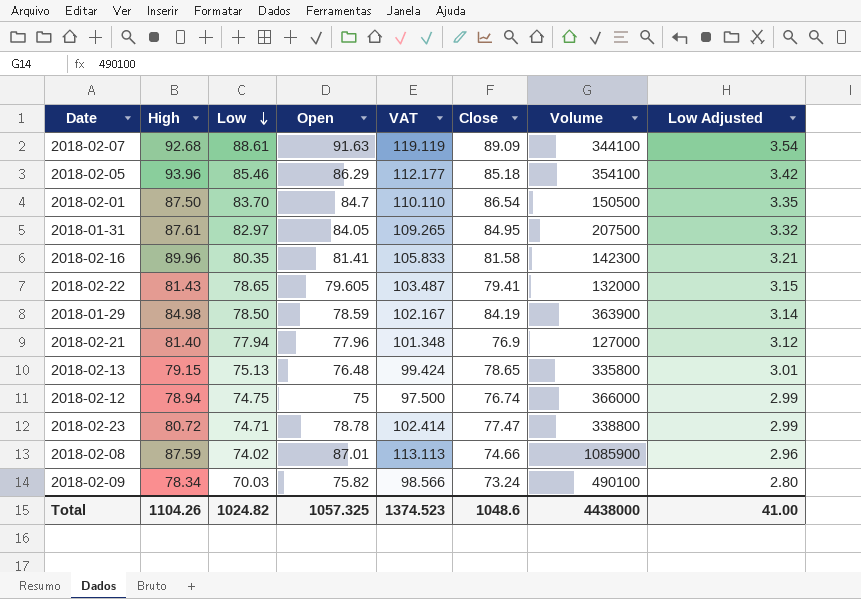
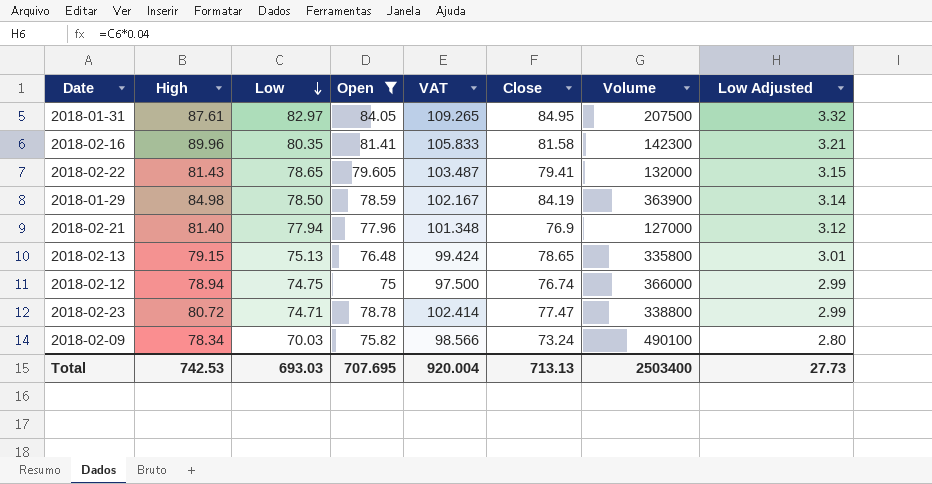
filter: none -> Open <= 84.05
Total | High: 1104.26 -> 742.53
Total | Low: 1024.82 -> 693.03
Total | Open: 1057.325 -> 707.695
Total | VAT: 1374.523 -> 920.004
Total | Close: 1048.6 -> 713.13
Total | Volume: 4438000 -> 2503400
Total | Low Adjusted: 41.00 -> 27.73

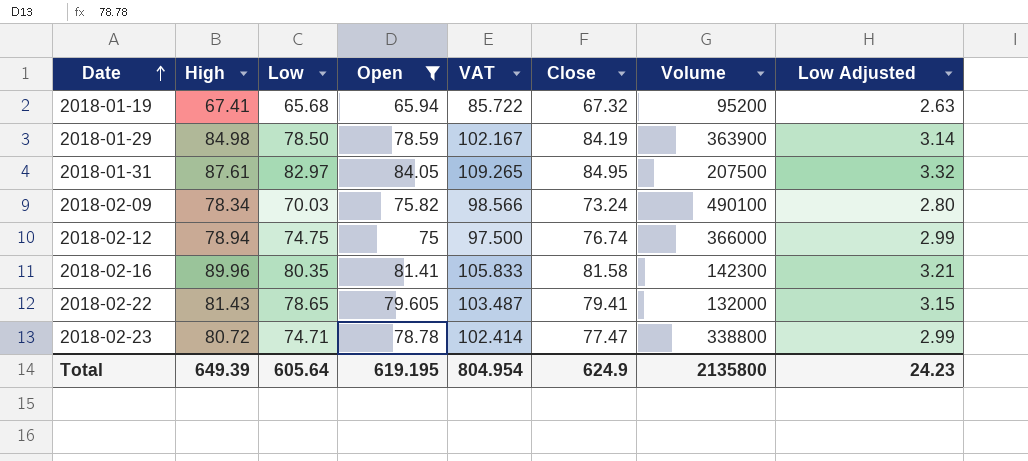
row order: Low descending -> Date ascending
row 2018-02-21: 81.40 | 77.94 | 77.96 | 101.348 | 76.9 | 127000 | 3.12 -> none
row 2018-02-13: 79.15 | 75.13 | 76.48 | 99.424 | 78.65 | 335800 | 3.01 -> none
row 2018-01-19: none -> 67.41 | 65.68 | 65.94 | 85.722 | 67.32 | 95200 | 2.63
Total | High: 742.53 -> 649.39
Total | Low: 693.03 -> 605.64
Total | Open: 707.695 -> 619.195
Total | VAT: 920.004 -> 804.954
Total | Close: 713.13 -> 624.9
Total | Volume: 2503400 -> 2135800
Total | Low Adjusted: 27.73 -> 24.23

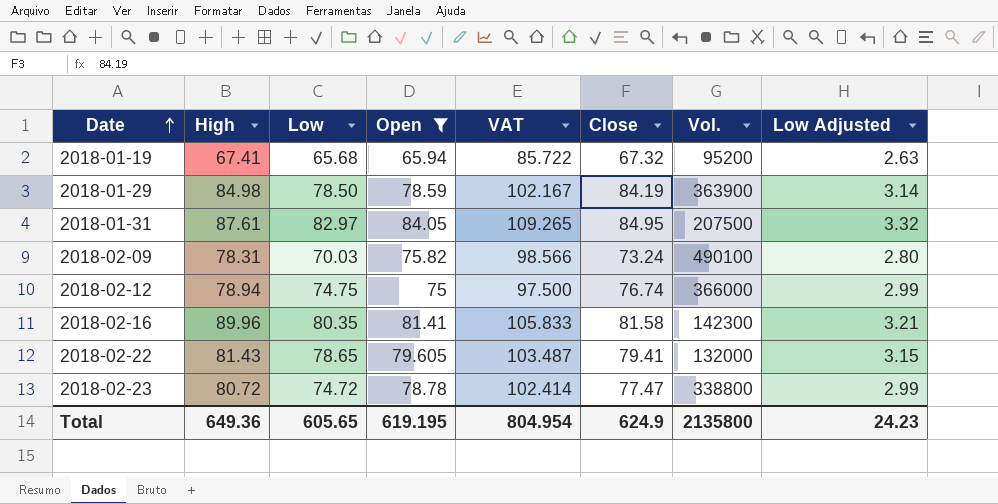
column name: Volume -> Vol.
2018-02-09 | High: 78.34 -> 78.31
2018-02-23 | Low: 74.71 -> 74.72
Total | High: 649.39 -> 649.36
Total | Low: 605.64 -> 605.65

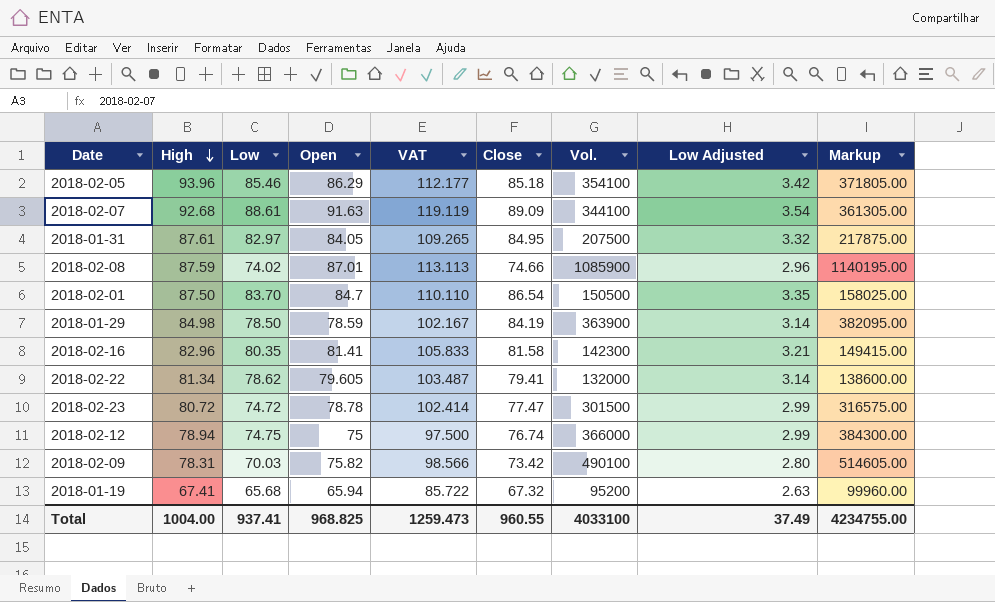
filter: Open <= 84.05 -> none
row order: Date ascending -> High descending
column Markup | formula: none -> [Vol.] * 1.05
2018-02-16 | High: 89.96 -> 82.96
2018-02-22 | High: 81.43 -> 81.34
2018-02-22 | Low: 78.65 -> 78.62
2018-02-22 | Low Adjusted: 3.15 -> 3.14
2018-02-23 | Vol.: 338800 -> 301500
2018-02-09 | Close: 73.24 -> 73.42
Total | High: 649.36 -> 1004.00
Total | Low: 605.65 -> 937.41
Total | Open: 619.195 -> 968.825
Total | VAT: 804.954 -> 1259.473
Total | Close: 624.9 -> 960.55
Total | Vol.: 2135800 -> 4033100
Total | Low Adjusted: 24.23 -> 37.49

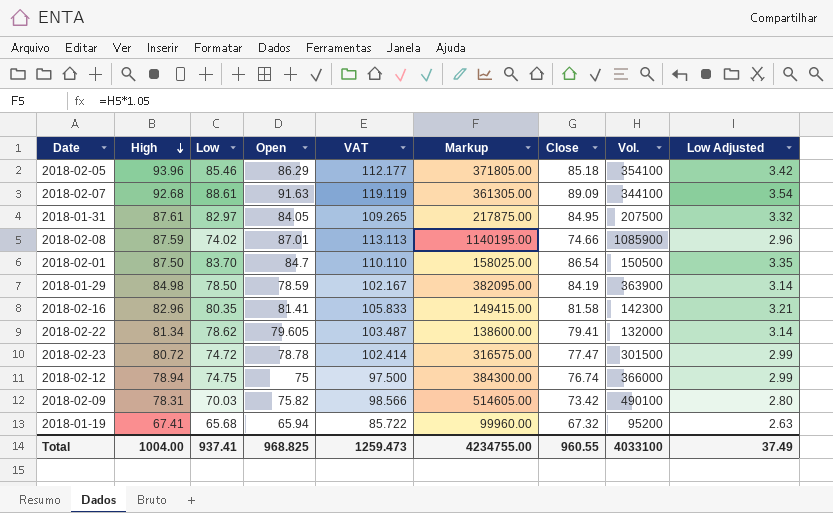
column Markup | position: 9 -> 6

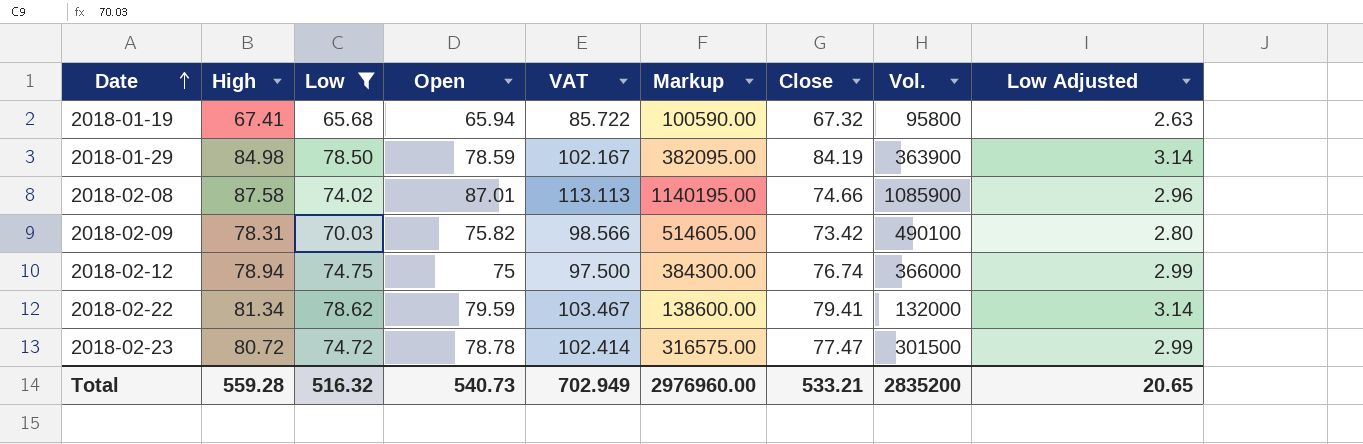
filter: none -> Low <= 78.62
row order: High descending -> Date ascending
2018-01-19 | Markup: 99960.00 -> 100590.00
2018-01-19 | Vol.: 95200 -> 95800
2018-02-08 | High: 87.59 -> 87.58
2018-02-22 | Open: 79.605 -> 79.59
2018-02-22 | VAT: 103.487 -> 103.467
Total | High: 1004.00 -> 559.28
Total | Low: 937.41 -> 516.32
Total | Open: 968.825 -> 540.73
Total | VAT: 1259.473 -> 702.949
Total | Markup: 4234755.00 -> 2976960.00
Total | Close: 960.55 -> 533.21
Total | Vol.: 4033100 -> 2835200
Total | Low Adjusted: 37.49 -> 20.65

